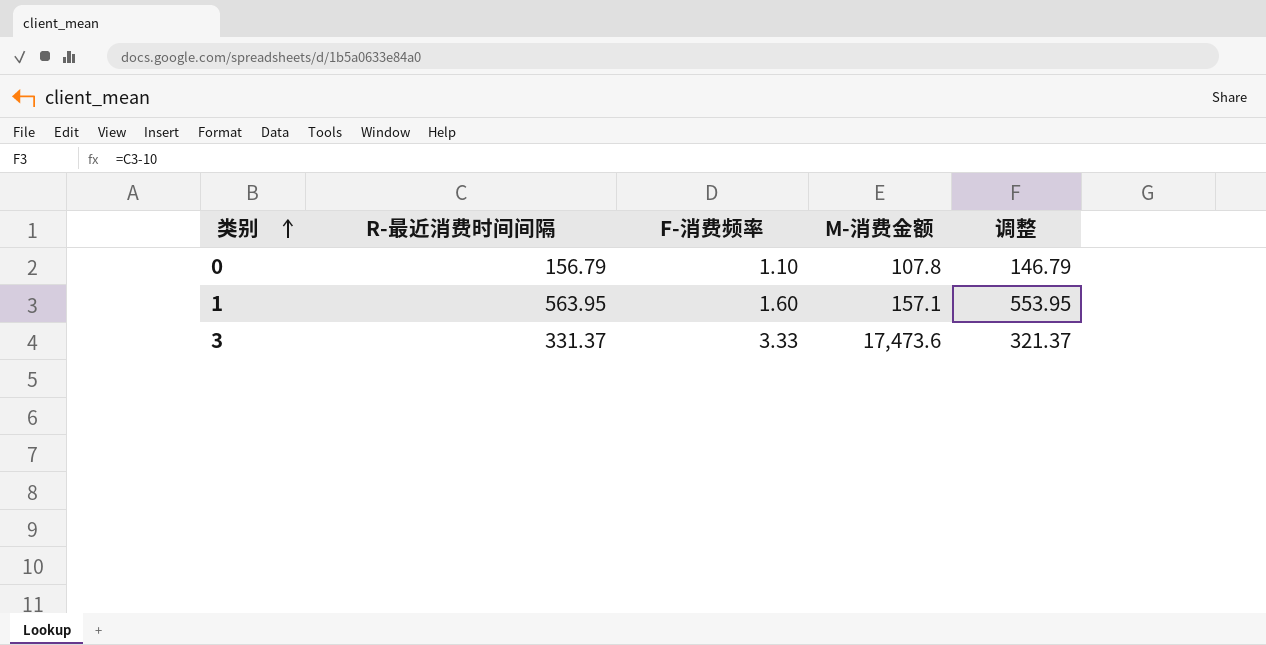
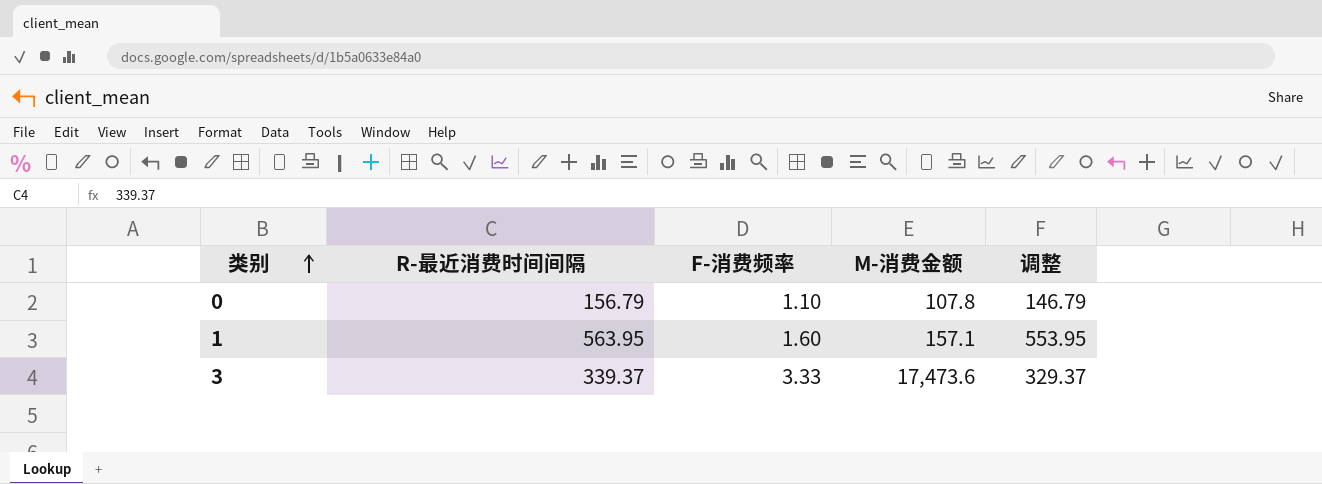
3 | R-最近消费时间间隔: 331.37 -> 339.37
3 | 调整: 321.37 -> 329.37

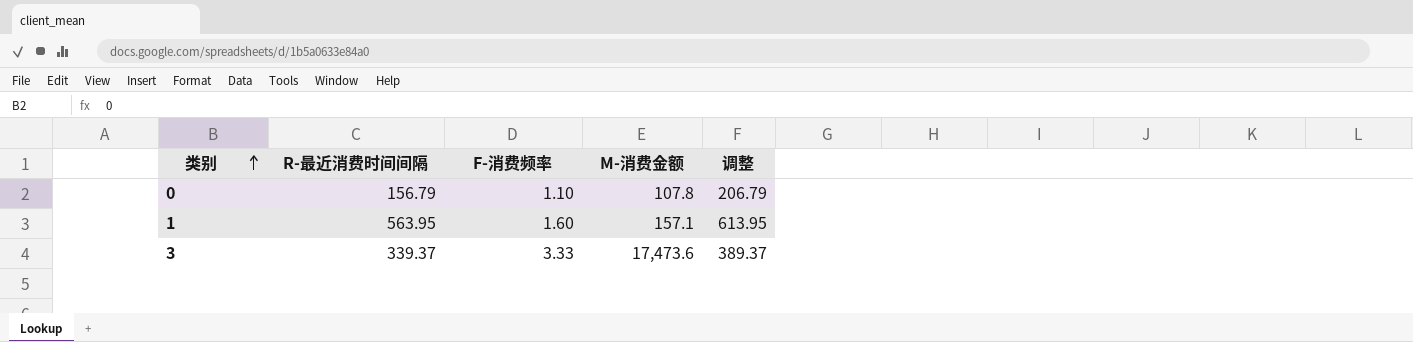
column 调整 | formula: [R-最近消费时间间隔] - 10 -> [R-最近消费时间间隔] + 50

